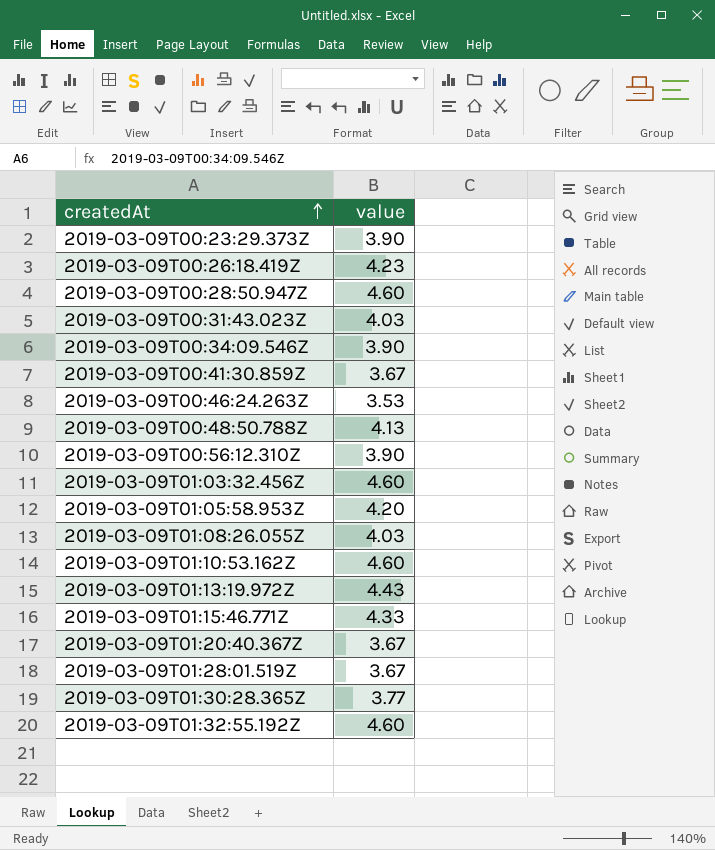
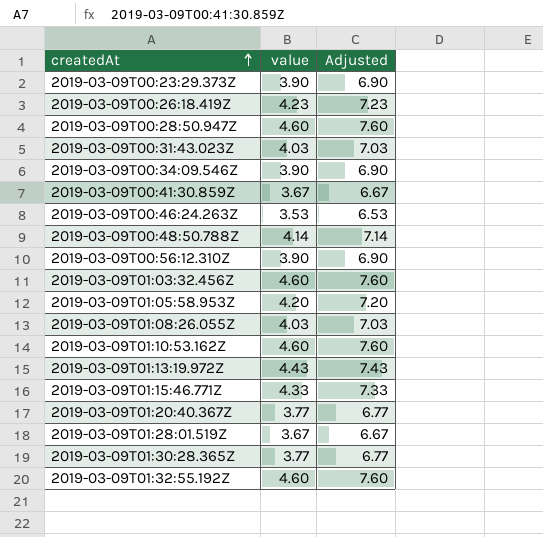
column Adjusted | formula: none -> [value] + 3
2019-03-09T00:48:50.788Z | value: 4.13 -> 4.14
2019-03-09T01:20:40.367Z | value: 3.67 -> 3.77

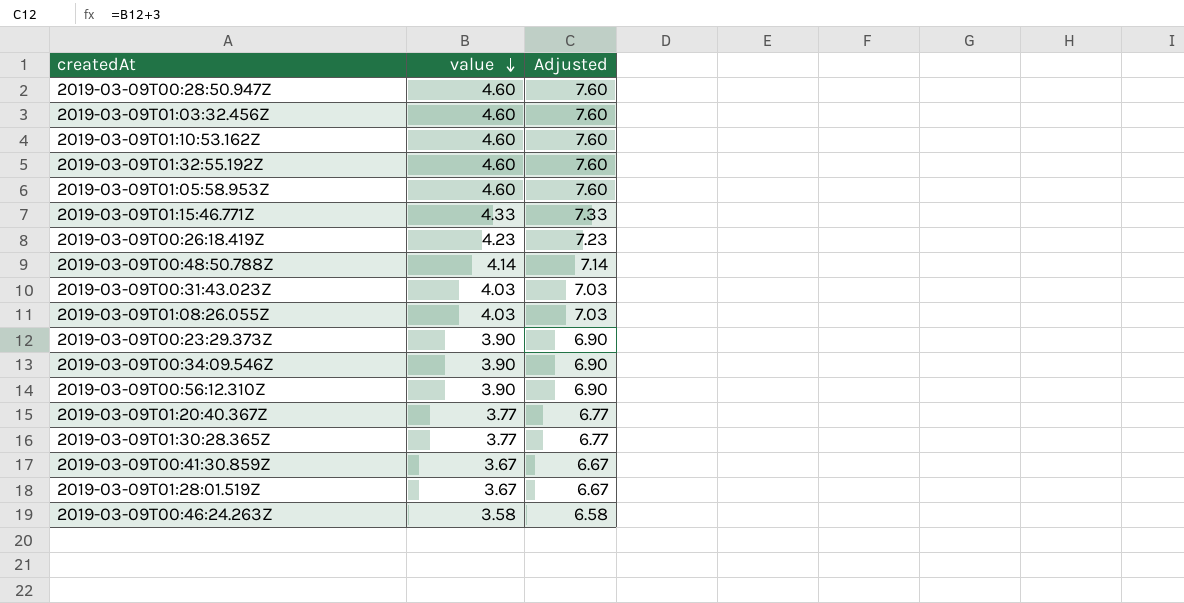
row order: createdAt ascending -> value descending
row 2019-03-09T01:13:19.972Z: 4.43 | 7.43 -> none
2019-03-09T01:05:58.953Z | value: 4.20 -> 4.60
2019-03-09T01:05:58.953Z | Adjusted: 7.20 -> 7.60
2019-03-09T00:46:24.263Z | value: 3.53 -> 3.58
2019-03-09T00:46:24.263Z | Adjusted: 6.53 -> 6.58

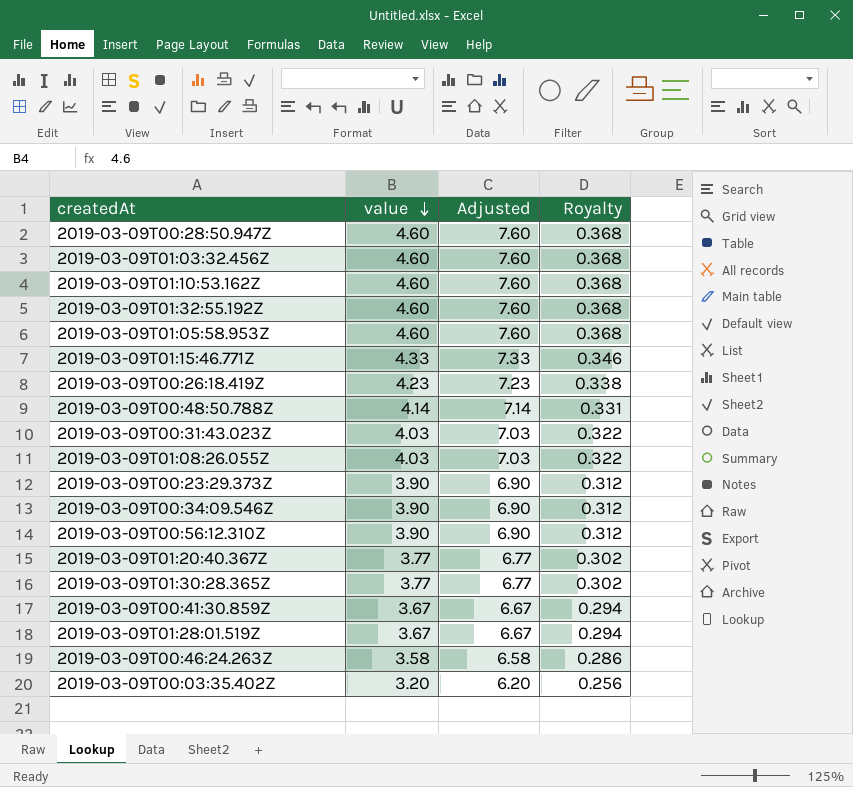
column Royalty | formula: none -> [value] * 0.08
row 2019-03-09T00:03:35.402Z: none -> 3.20 | 6.20 | 0.256

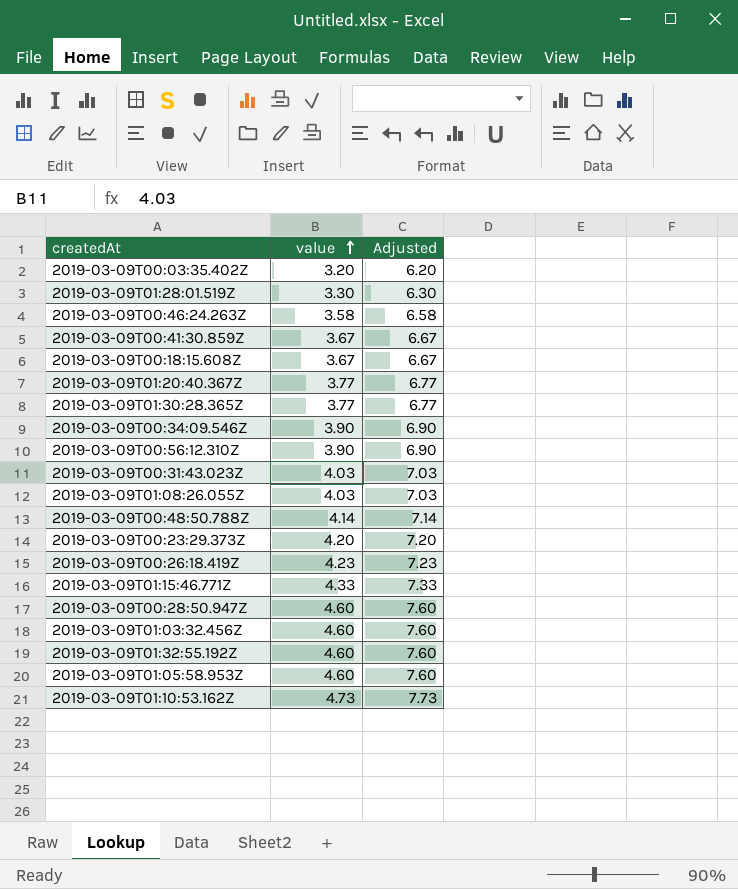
row order: value descending -> value ascending
column Royalty | formula: [value] * 0.08 -> none
2019-03-09T01:28:01.519Z | value: 3.67 -> 3.30
2019-03-09T01:28:01.519Z | Adjusted: 6.67 -> 6.30
row 2019-03-09T00:18:15.608Z: none -> 3.67 | 6.67
2019-03-09T00:23:29.373Z | value: 3.90 -> 4.20
2019-03-09T00:23:29.373Z | Adjusted: 6.90 -> 7.20
2019-03-09T01:10:53.162Z | value: 4.60 -> 4.73
2019-03-09T01:10:53.162Z | Adjusted: 7.60 -> 7.73

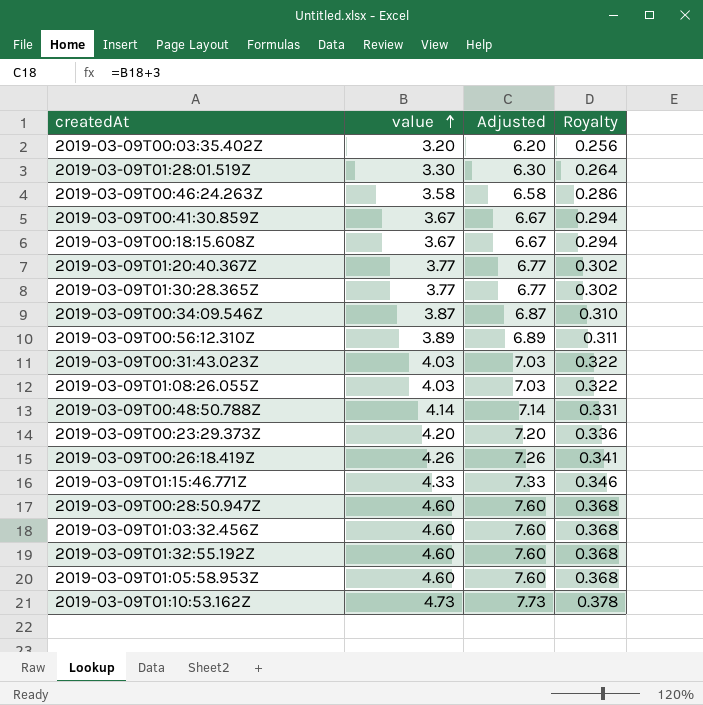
column Royalty | formula: none -> [value] * 0.08
2019-03-09T00:34:09.546Z | value: 3.90 -> 3.87
2019-03-09T00:34:09.546Z | Adjusted: 6.90 -> 6.87
2019-03-09T00:56:12.310Z | value: 3.90 -> 3.89
2019-03-09T00:56:12.310Z | Adjusted: 6.90 -> 6.89
2019-03-09T00:26:18.419Z | value: 4.23 -> 4.26
2019-03-09T00:26:18.419Z | Adjusted: 7.23 -> 7.26

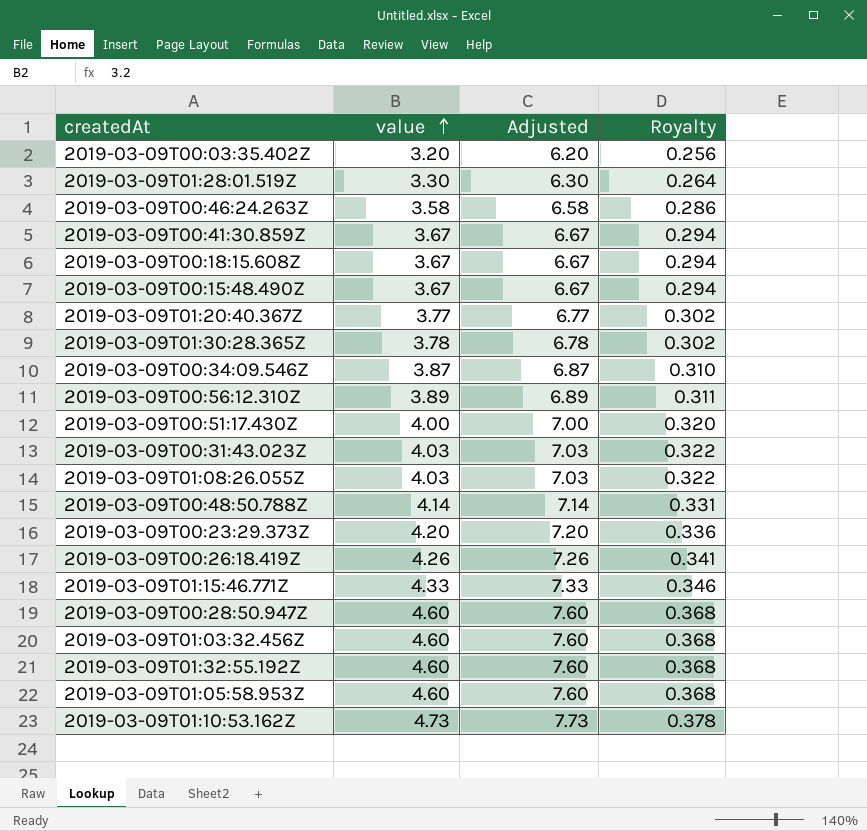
row 2019-03-09T00:15:48.490Z: none -> 3.67 | 6.67 | 0.294
2019-03-09T01:30:28.365Z | value: 3.77 -> 3.78
2019-03-09T01:30:28.365Z | Adjusted: 6.77 -> 6.78
row 2019-03-09T00:51:17.430Z: none -> 4.00 | 7.00 | 0.320

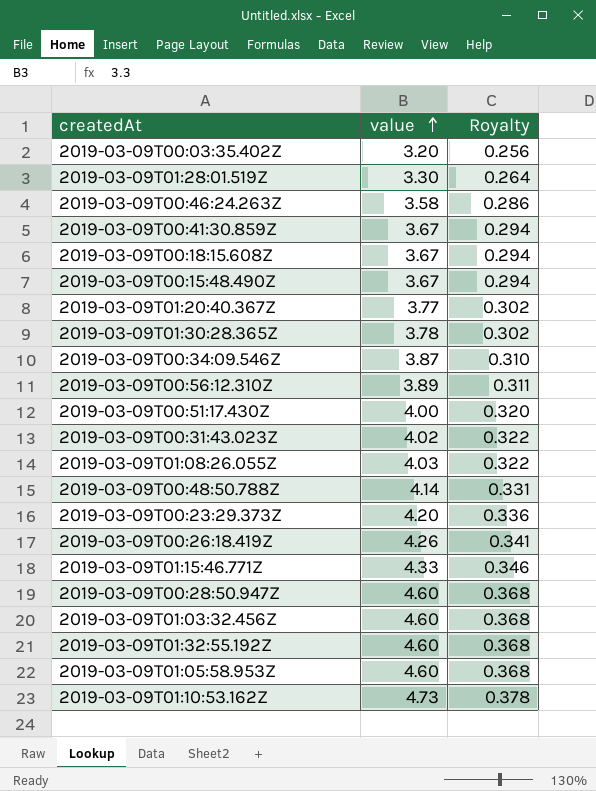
column Adjusted | formula: [value] + 3 -> none
2019-03-09T00:31:43.023Z | value: 4.03 -> 4.02

